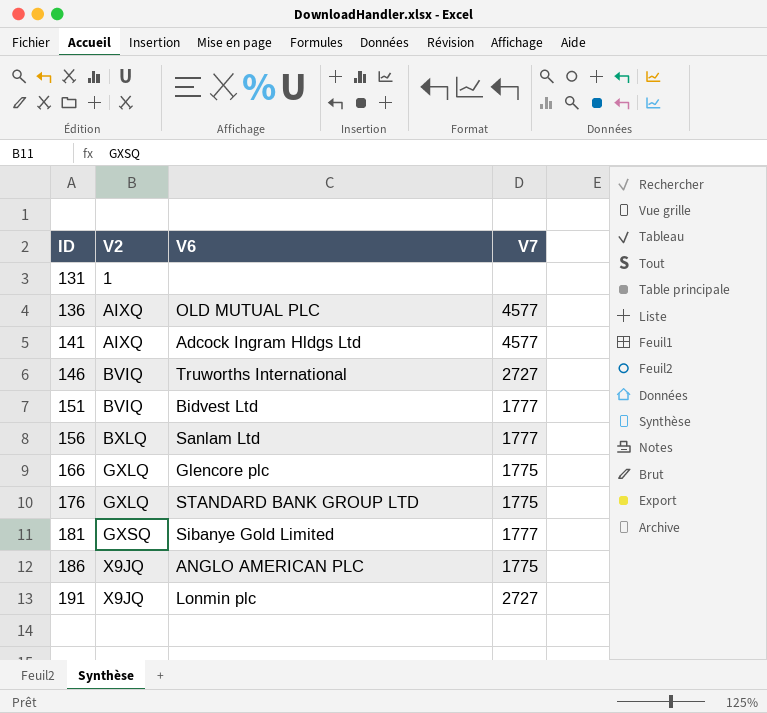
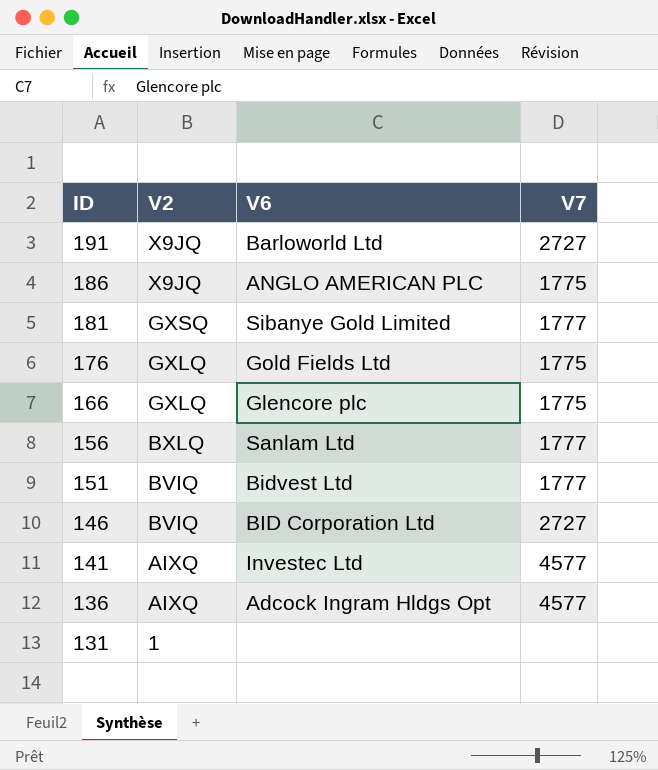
row order: ID ascending -> ID descending
191 | V6: Lonmin plc -> Barloworld Ltd
176 | V6: STANDARD BANK GROUP LTD -> Gold Fields Ltd
146 | V6: Truworths International -> BID Corporation Ltd
141 | V6: Adcock Ingram Hldgs Ltd -> Investec Ltd
136 | V6: OLD MUTUAL PLC -> Adcock Ingram Hldgs Opt

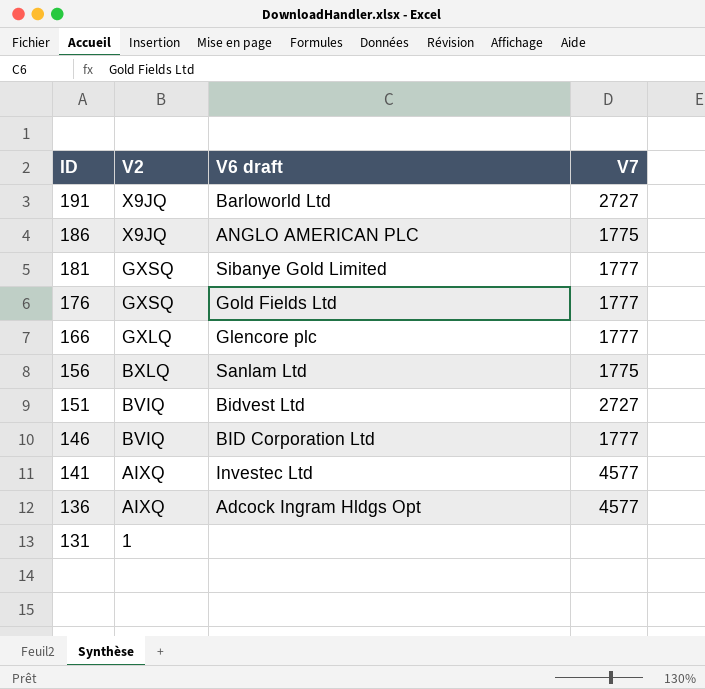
column name: V6 -> V6 draft
176 | V2: GXLQ -> GXSQ
176 | V7: 1775 -> 1777
166 | V7: 1775 -> 1777
156 | V7: 1777 -> 1775
151 | V7: 1777 -> 2727
146 | V7: 2727 -> 1777

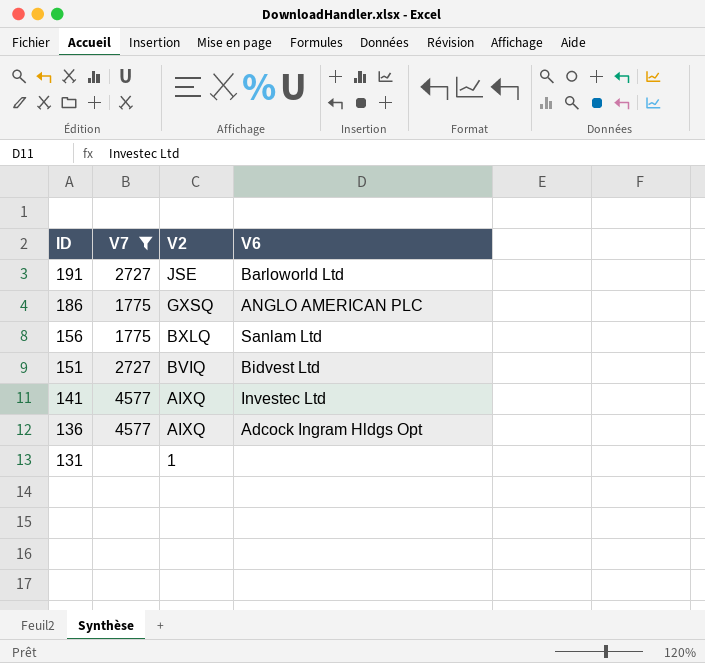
filter: none -> V7 != 1777
column V7 | position: 4 -> 2
column name: V6 draft -> V6
191 | V2: X9JQ -> JSE
186 | V2: X9JQ -> GXSQ

